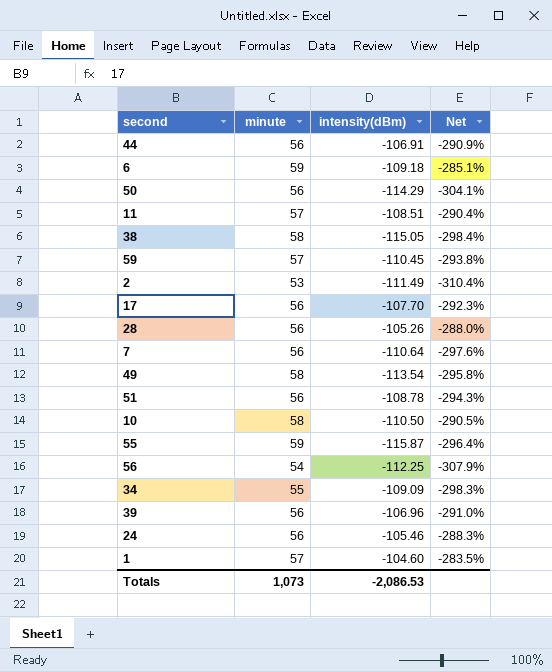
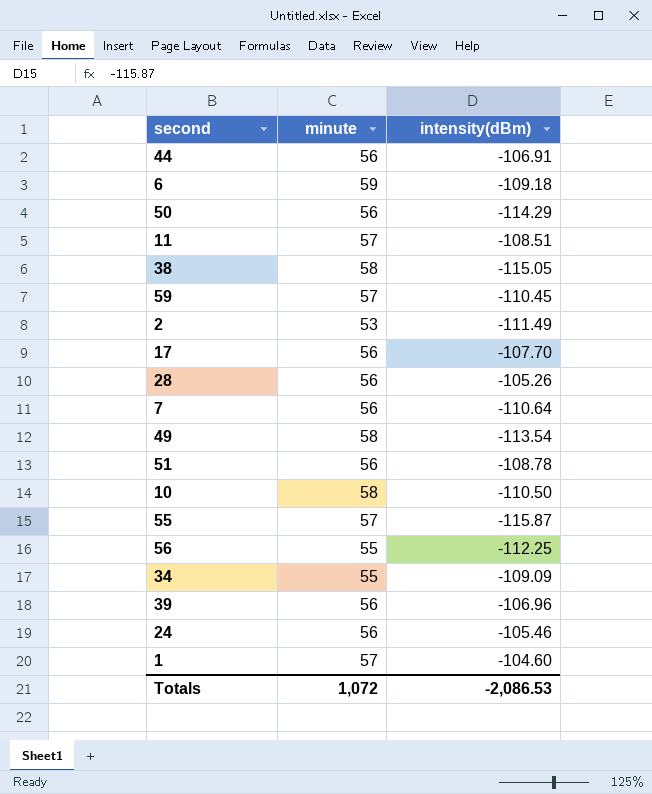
column Net | formula: ([intensity(dBm)] - [minute]) / [minute] -> none
55 | minute: 59 -> 57
56 | minute: 54 -> 55
Totals | minute: 1,073 -> 1,072

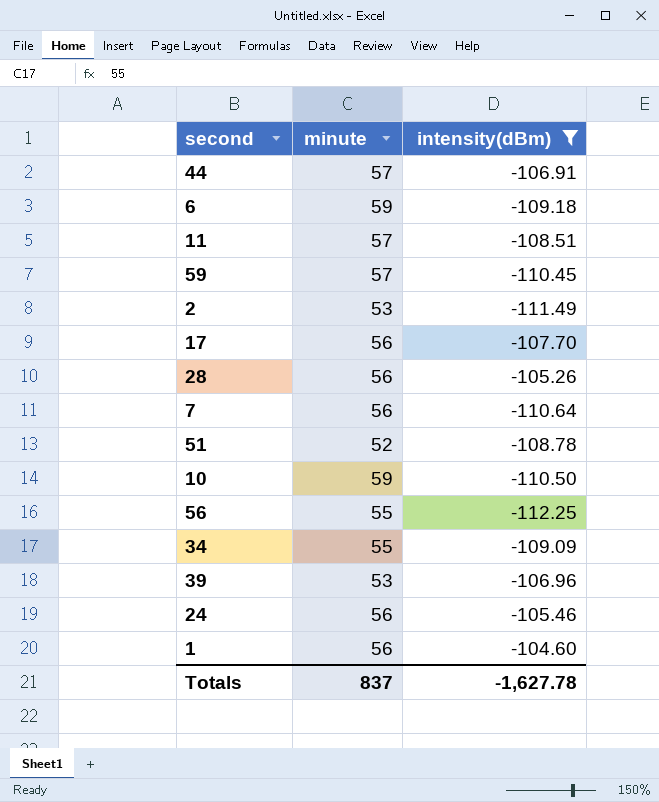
filter: none -> intensity(dBm) >= -112.25
44 | minute: 56 -> 57
51 | minute: 56 -> 52
10 | minute: 58 -> 59
39 | minute: 56 -> 53
1 | minute: 57 -> 56
Totals | minute: 1,072 -> 837
Totals | intensity(dBm): -2,086.53 -> -1,627.78

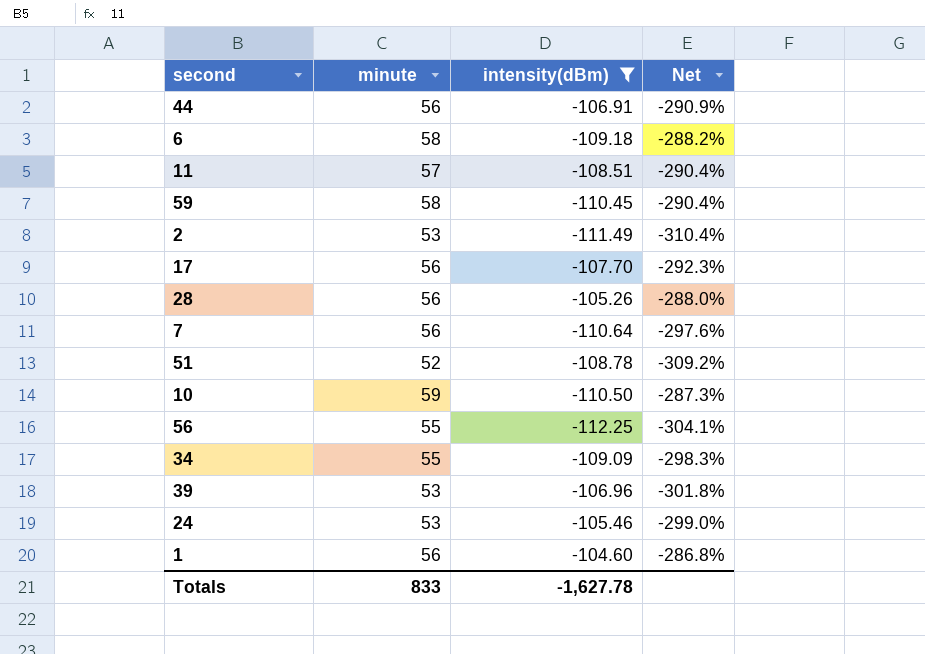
column Net | formula: none -> ([intensity(dBm)] - [minute]) / [minute]
44 | minute: 57 -> 56
6 | minute: 59 -> 58
59 | minute: 57 -> 58
24 | minute: 56 -> 53
Totals | minute: 837 -> 833

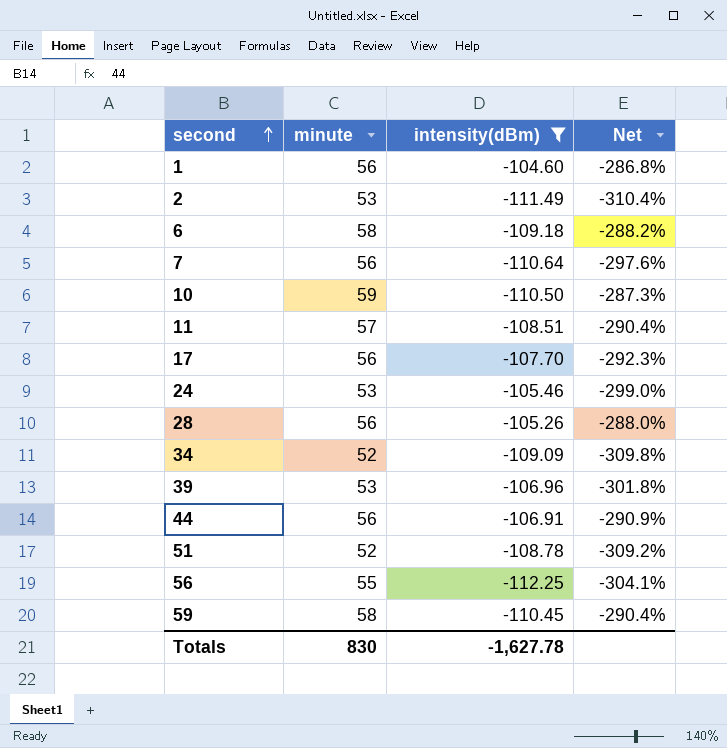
row order: none -> second ascending
34 | minute: 55 -> 52
34 | Net: -298.3% -> -309.8%
Totals | minute: 833 -> 830

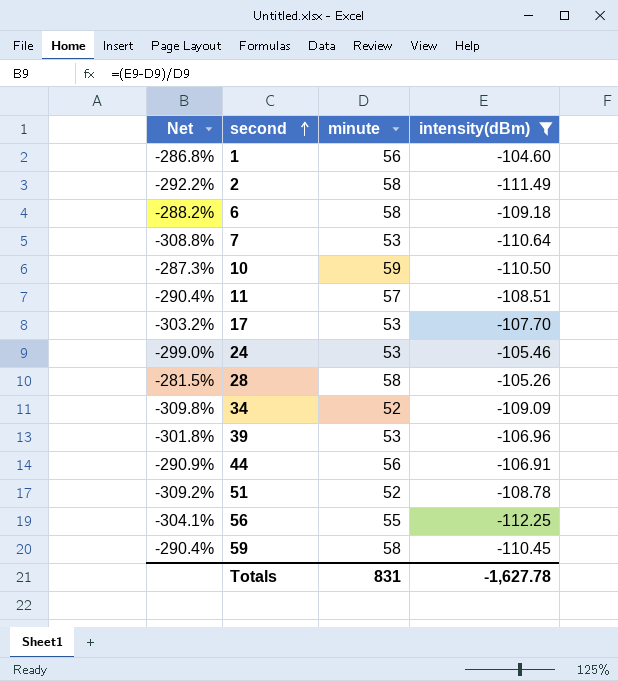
column Net | position: 4 -> 1
2 | Net: -310.4% -> -292.2%
2 | minute: 53 -> 58
7 | Net: -297.6% -> -308.8%
7 | minute: 56 -> 53
17 | Net: -292.3% -> -303.2%
17 | minute: 56 -> 53
28 | Net: -288.0% -> -281.5%
28 | minute: 56 -> 58
Totals | minute: 830 -> 831

